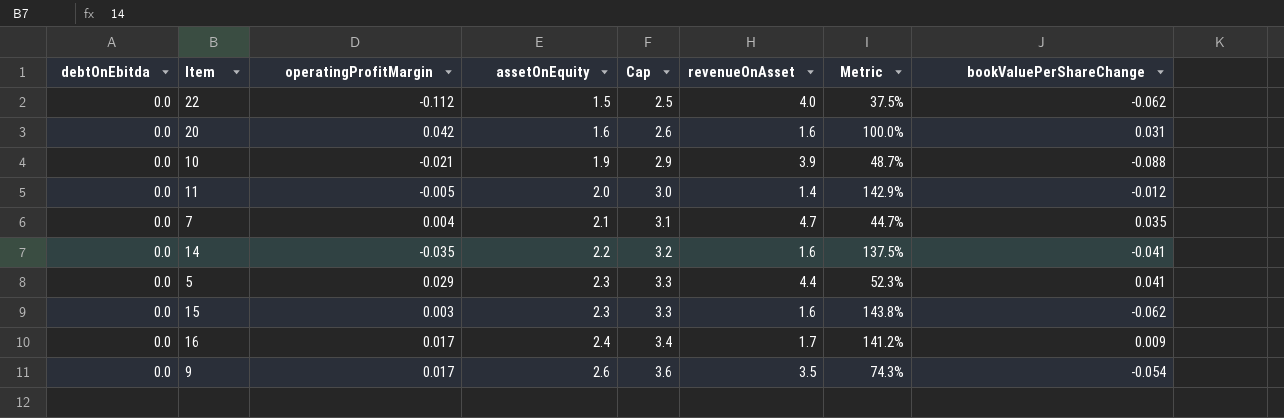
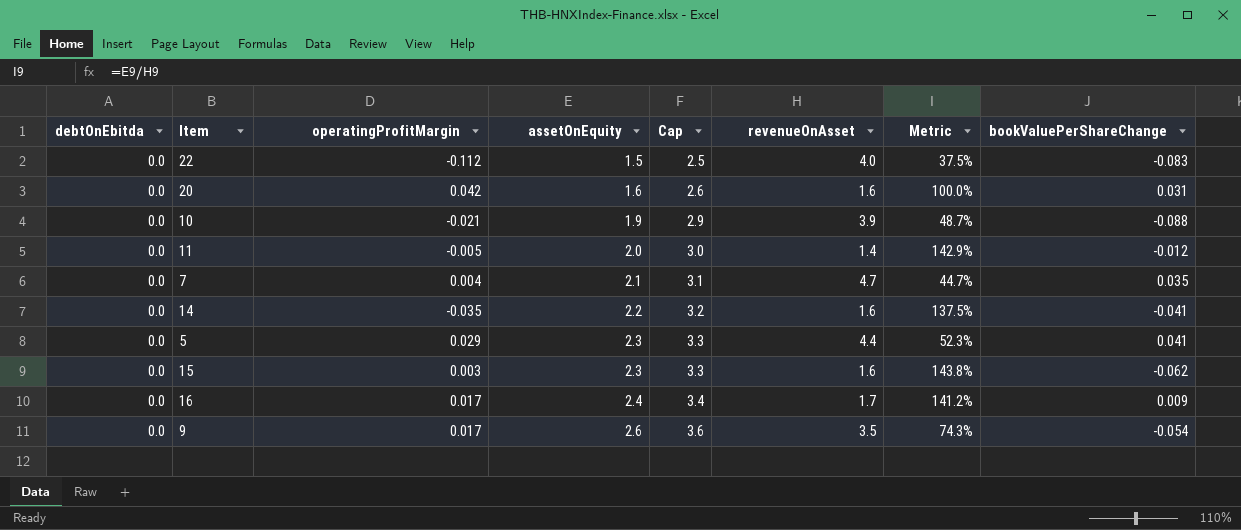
22 | bookValuePerShareChange: -0.062 -> -0.083

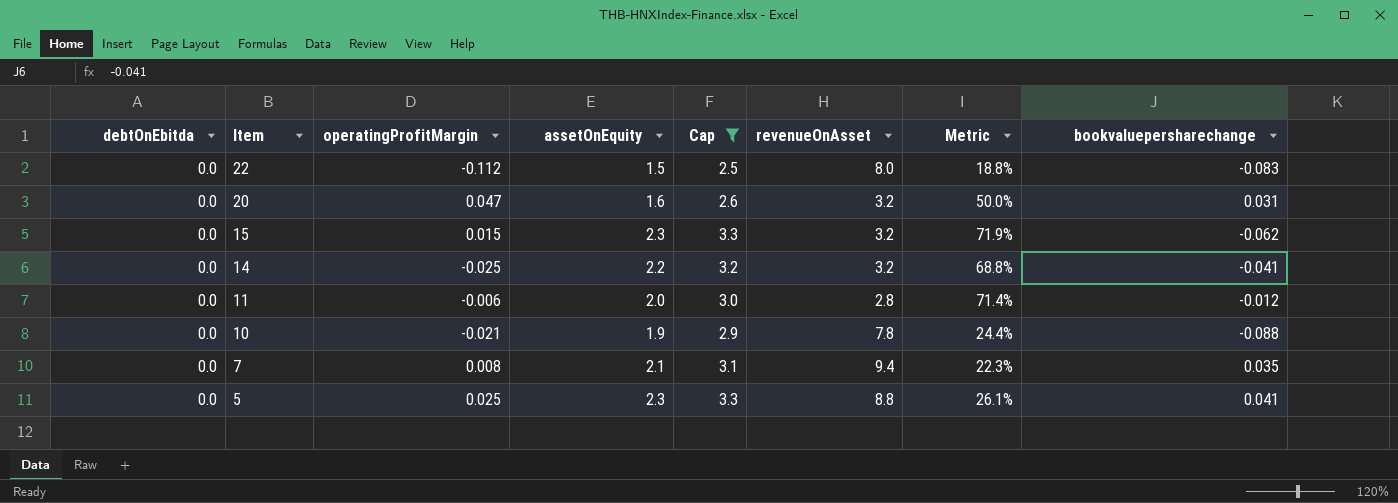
filter: none -> Cap <= 3.3
row order: assetOnEquity ascending -> Item descending
column name: bookValuePerShareChange -> bookvaluepersharechange
22 | revenueOnAsset: 4.0 -> 8.0
22 | Metric: 37.5% -> 18.8%
20 | operatingProfitMargin: 0.042 -> 0.047
20 | revenueOnAsset: 1.6 -> 3.2
20 | Metric: 100.0% -> 50.0%
15 | operatingProfitMargin: 0.003 -> 0.015
15 | revenueOnAsset: 1.6 -> 3.2
15 | Metric: 143.8% -> 71.9%
14 | operatingProfitMargin: -0.035 -> -0.025
14 | revenueOnAsset: 1.6 -> 3.2
14 | Metric: 137.5% -> 68.8%
11 | operatingProfitMargin: -0.005 -> -0.006
11 | revenueOnAsset: 1.4 -> 2.8
11 | Metric: 142.9% -> 71.4%
10 | revenueOnAsset: 3.9 -> 7.8
10 | Metric: 48.7% -> 24.4%
7 | operatingProfitMargin: 0.004 -> 0.008
7 | revenueOnAsset: 4.7 -> 9.4
7 | Metric: 44.7% -> 22.3%
5 | operatingProfitMargin: 0.029 -> 0.025
5 | revenueOnAsset: 4.4 -> 8.8
5 | Metric: 52.3% -> 26.1%

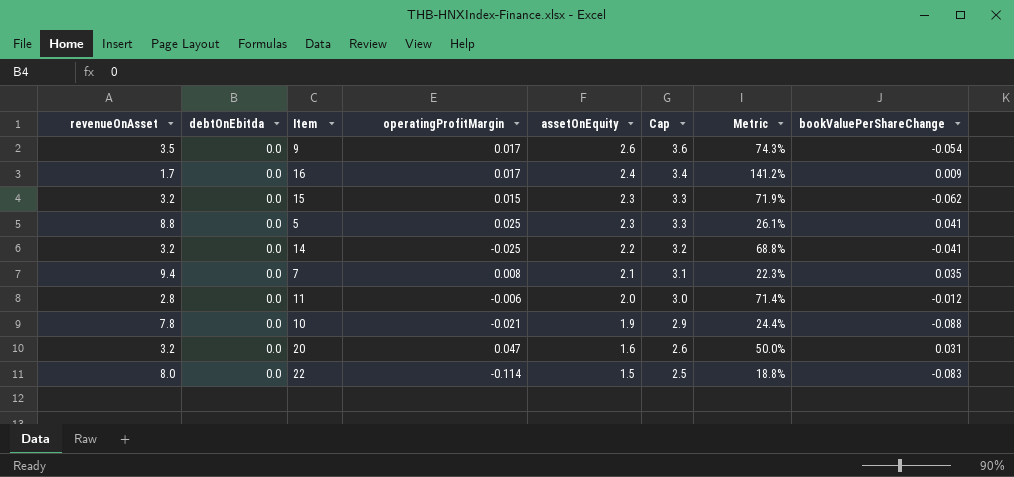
filter: Cap <= 3.3 -> none
row order: Item descending -> assetOnEquity descending
column revenueOnAsset | position: 6 -> 1
column name: bookvaluepersharechange -> bookValuePerShareChange
22 | operatingProfitMargin: -0.112 -> -0.114

